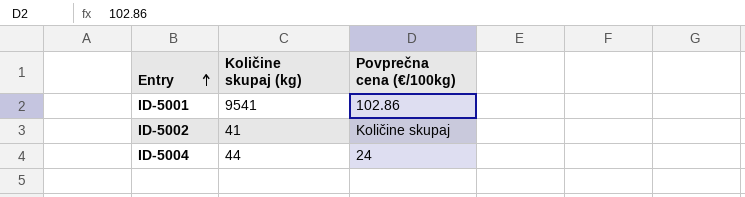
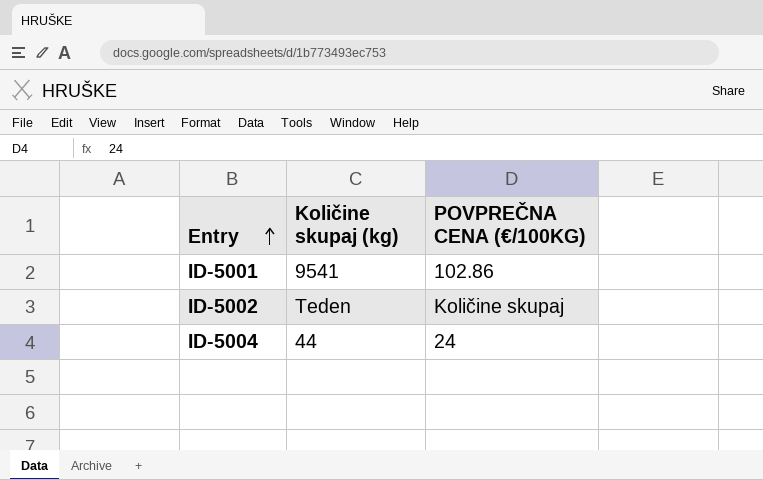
column name: Povprečna cena (€/100kg) -> POVPREČNA CENA (€/100KG)
ID-5002 | Količine skupaj (kg): 41 -> Teden

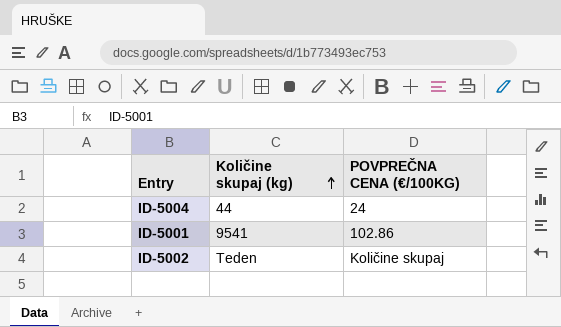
row order: Entry ascending -> Količine skupaj (kg) ascending

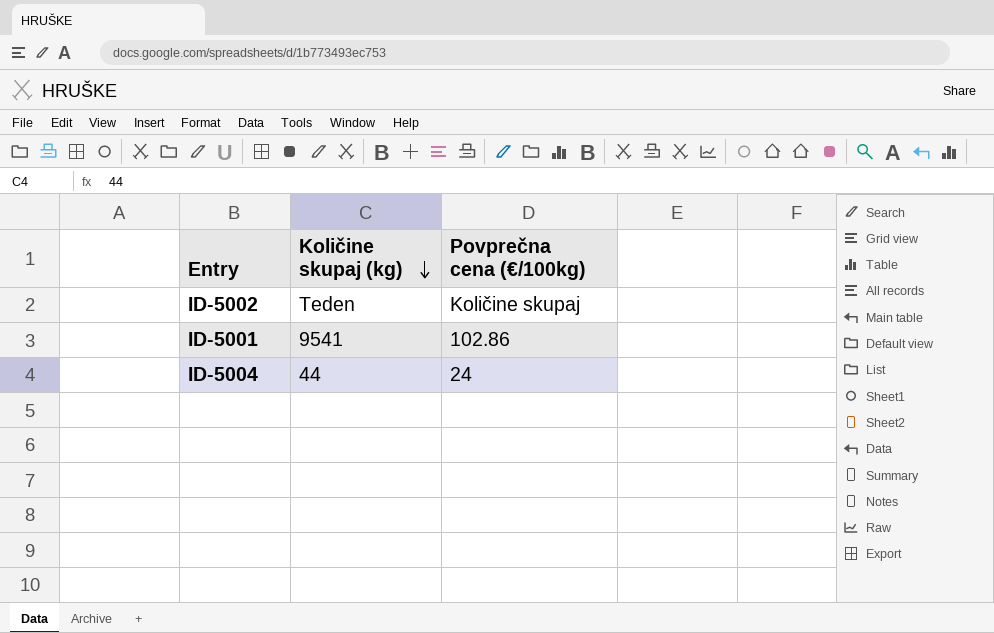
row order: Količine skupaj (kg) ascending -> Količine skupaj (kg) descending
column name: POVPREČNA CENA (€/100KG) -> Povprečna cena (€/100kg)

